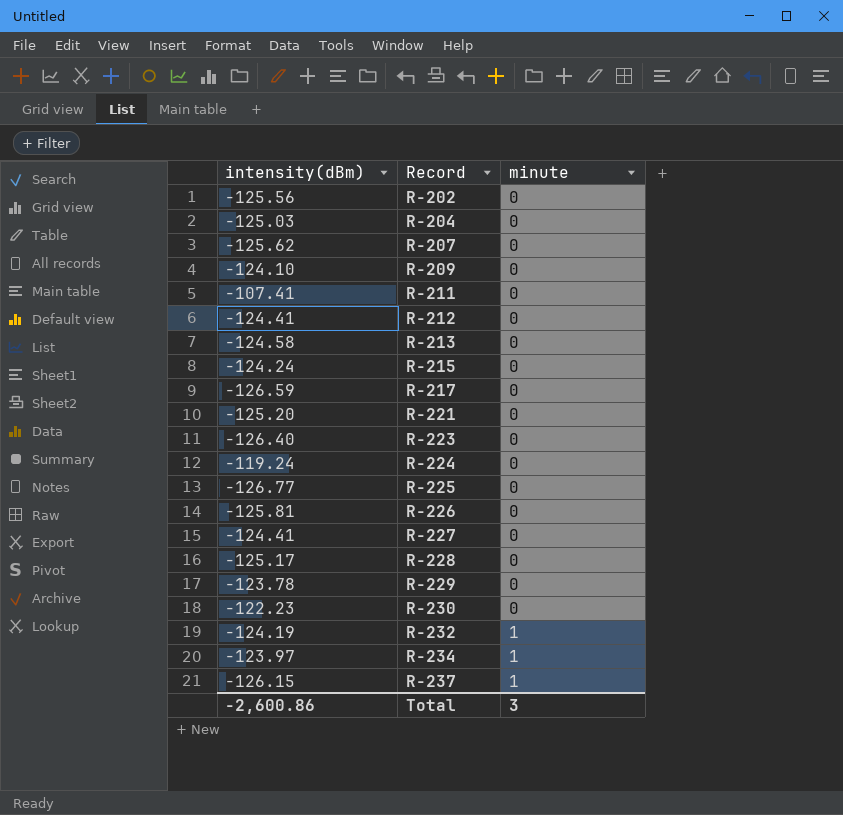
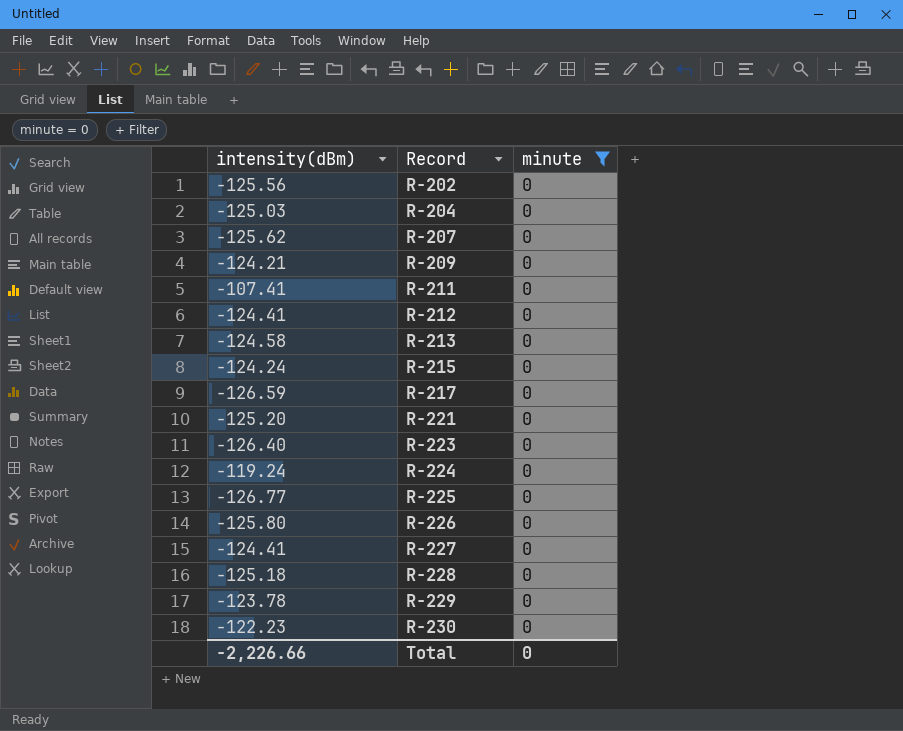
filter: none -> minute = 0
R-209 | intensity(dBm): -124.10 -> -124.21
R-226 | intensity(dBm): -125.81 -> -125.80
R-228 | intensity(dBm): -125.17 -> -125.18
Total | intensity(dBm): -2,600.86 -> -2,226.66
Total | minute: 3 -> 0

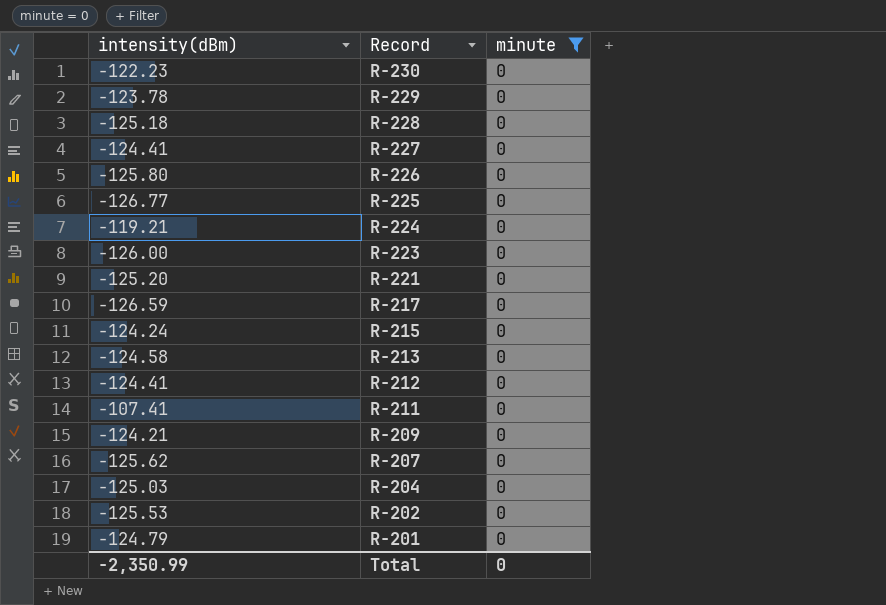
row order: Record ascending -> Record descending
R-224 | intensity(dBm): -119.24 -> -119.21
R-223 | intensity(dBm): -126.40 -> -126.00
R-202 | intensity(dBm): -125.56 -> -125.53
row R-201: none -> -124.79 | 0
Total | intensity(dBm): -2,226.66 -> -2,350.99

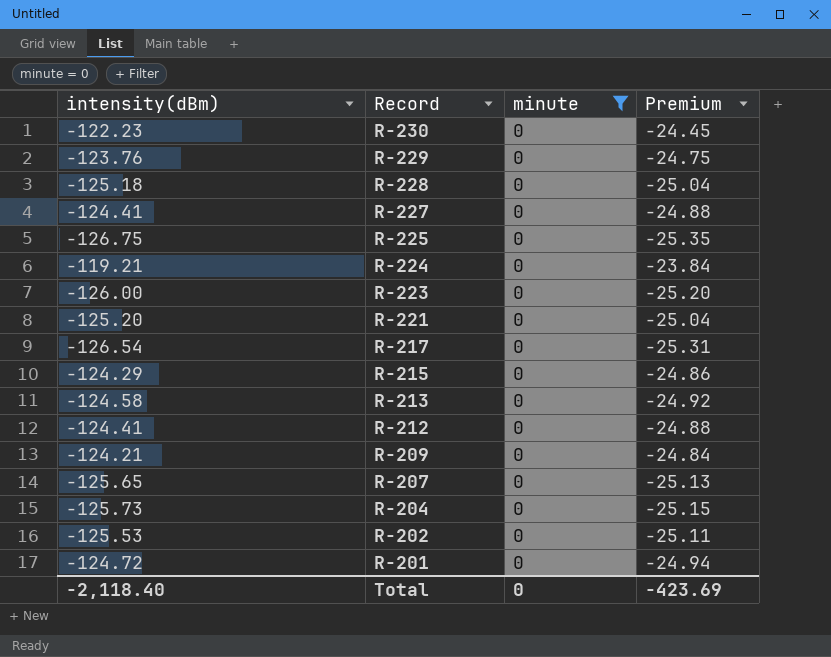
column Premium | formula: none -> [intensity(dBm)] * 0.2
row R-226: -125.80 | 0 -> none
row R-211: -107.41 | 0 -> none
R-229 | intensity(dBm): -123.78 -> -123.76
R-225 | intensity(dBm): -126.77 -> -126.75
R-217 | intensity(dBm): -126.59 -> -126.54
R-215 | intensity(dBm): -124.24 -> -124.29
R-207 | intensity(dBm): -125.62 -> -125.65
R-204 | intensity(dBm): -125.03 -> -125.73
R-201 | intensity(dBm): -124.79 -> -124.72
Total | intensity(dBm): -2,350.99 -> -2,118.40

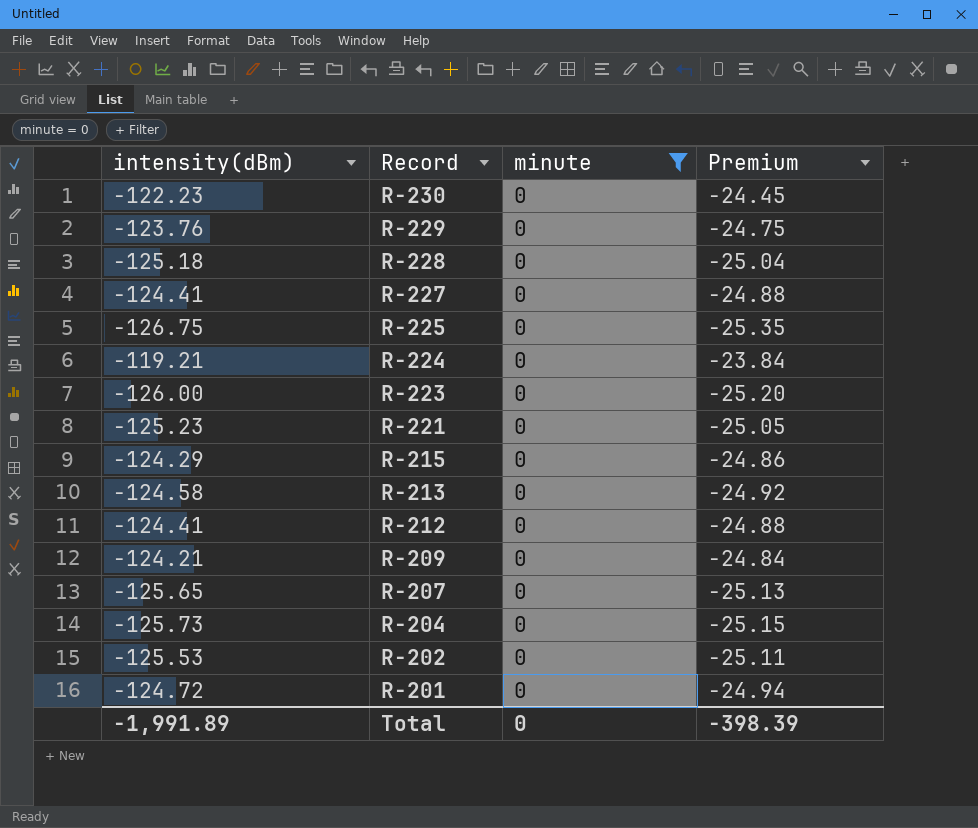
row R-217: -126.54 | 0 | -25.31 -> none
R-221 | intensity(dBm): -125.20 -> -125.23
R-221 | Premium: -25.04 -> -25.05
Total | intensity(dBm): -2,118.40 -> -1,991.89
Total | Premium: -423.69 -> -398.39

